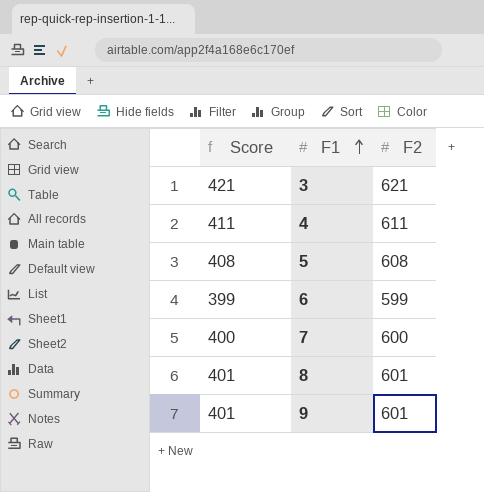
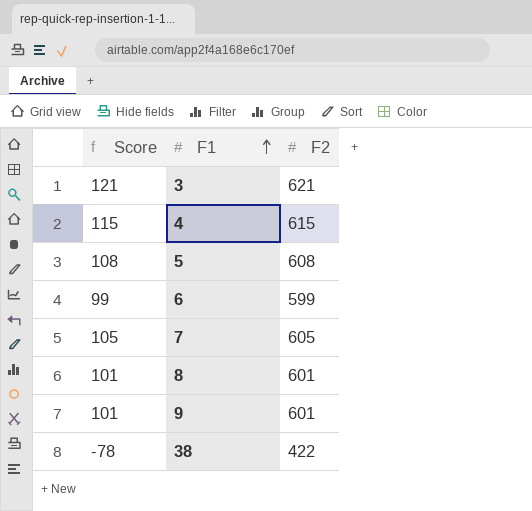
column Score | formula: [F2] - 200 -> [F2] - 500
4 | F2: 611 -> 615
7 | F2: 600 -> 605
row 38: none -> -78 | 422

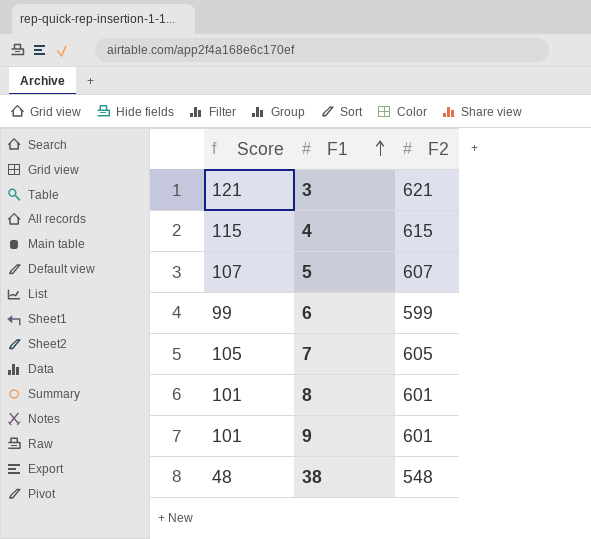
5 | Score: 108 -> 107
5 | F2: 608 -> 607
38 | Score: -78 -> 48
38 | F2: 422 -> 548

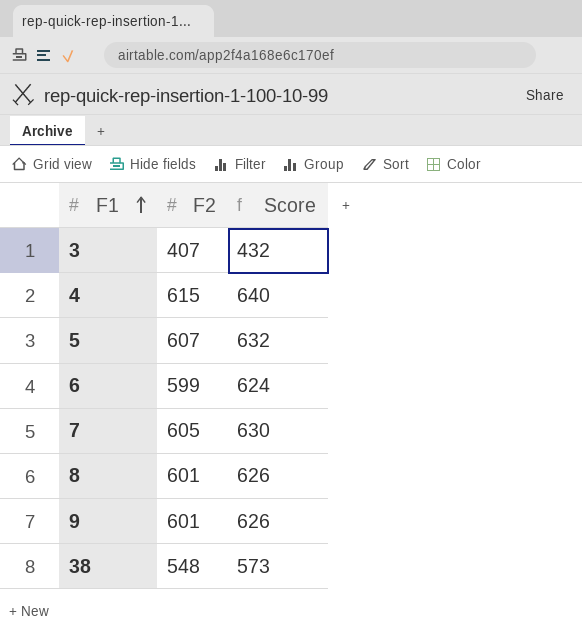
column Score | formula: [F2] - 500 -> [F2] + 25
column Score | position: 1 -> 3
3 | F2: 621 -> 407

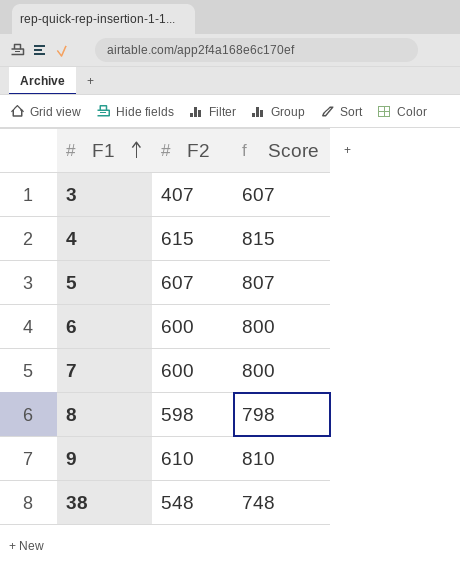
column Score | formula: [F2] + 25 -> [F2] + 200
6 | F2: 599 -> 600
7 | F2: 605 -> 600
8 | F2: 601 -> 598
9 | F2: 601 -> 610

